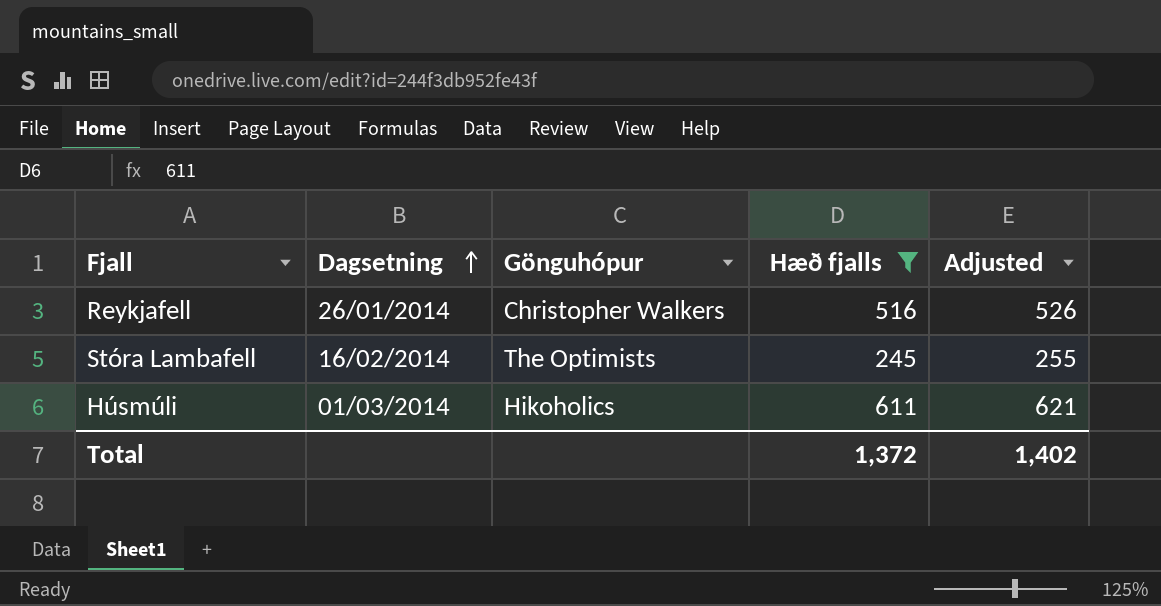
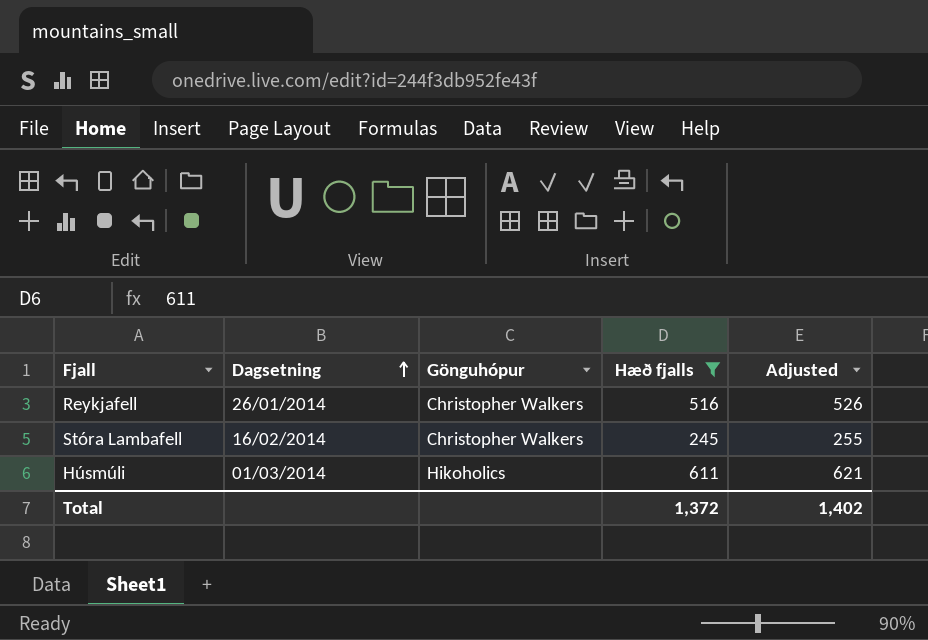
Stóra Lambafell | Gönguhópur: The Optimists -> Christopher Walkers

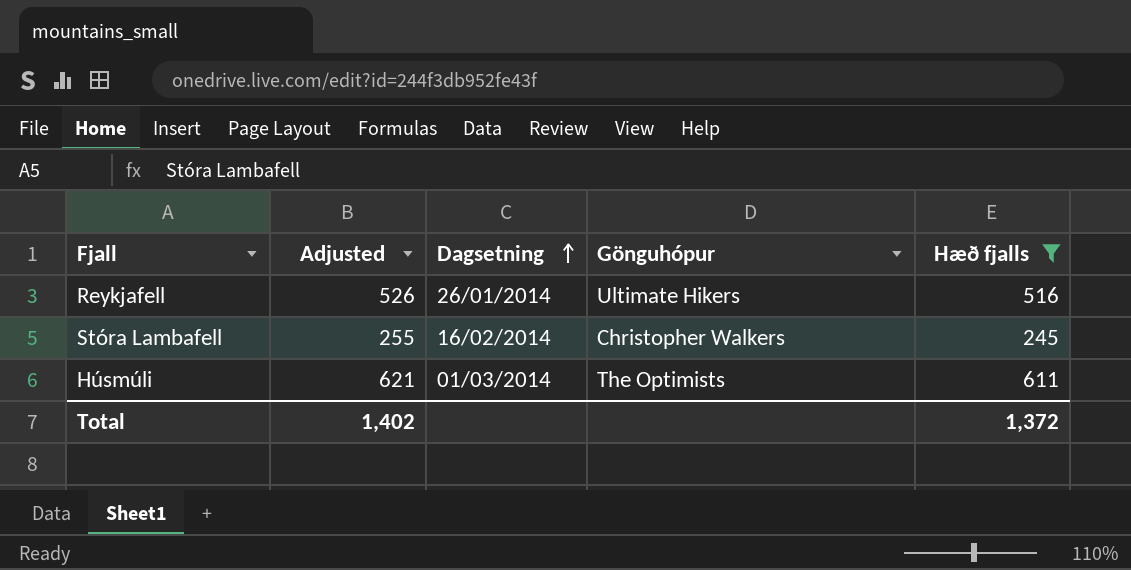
column Adjusted | position: 5 -> 2
Reykjafell | Gönguhópur: Christopher Walkers -> Ultimate Hikers
Húsmúli | Gönguhópur: Hikoholics -> The Optimists

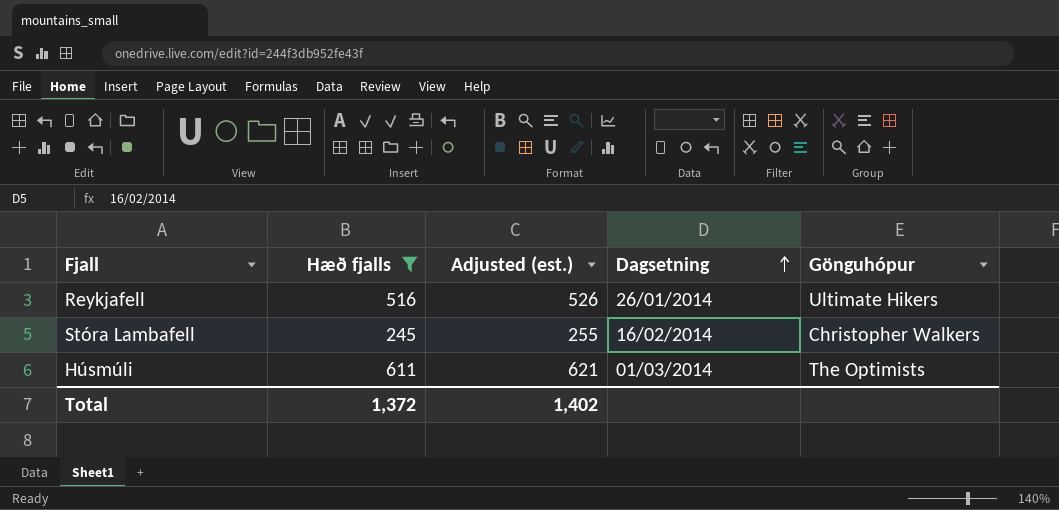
column Hæð fjalls | position: 5 -> 2
column name: Adjusted -> Adjusted (est.)

